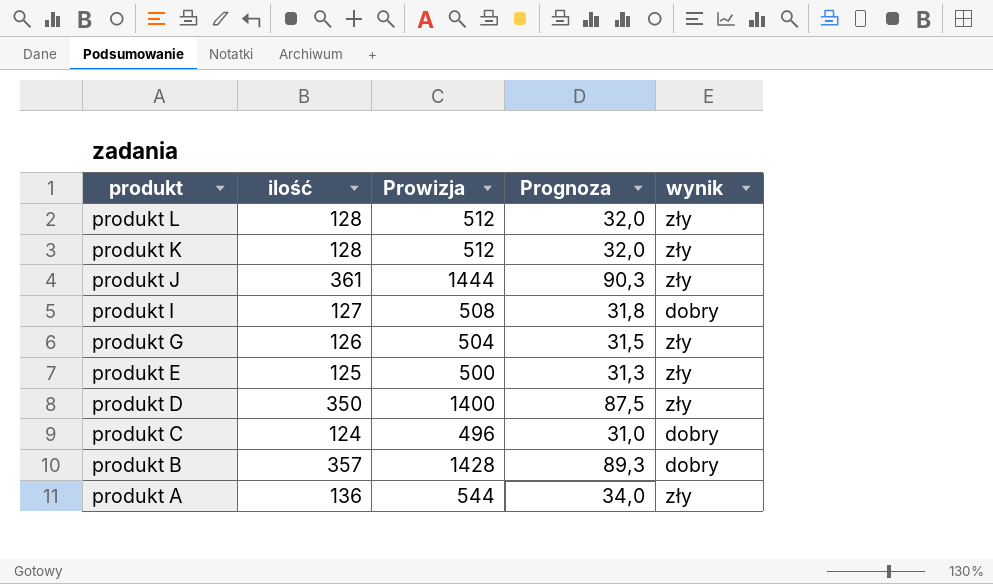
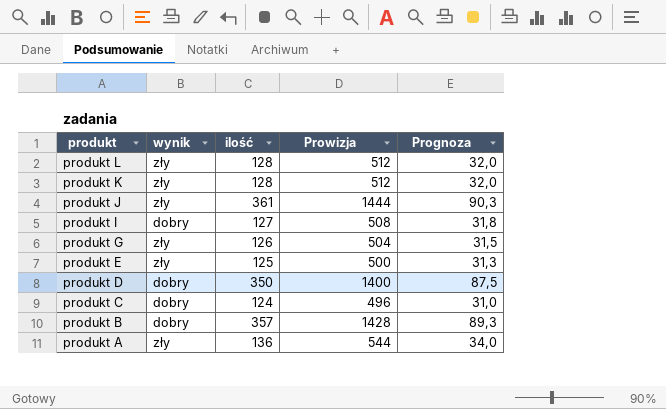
column wynik | position: 5 -> 2
produkt D | wynik: zły -> dobry

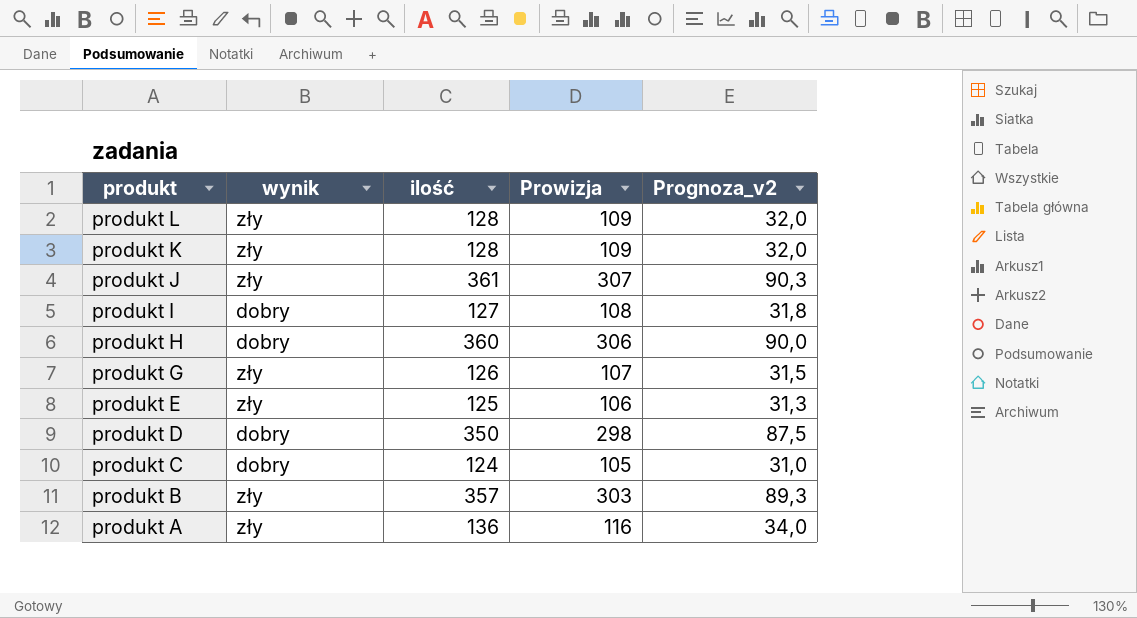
column Prowizja | formula: [ilość] * 4 -> [ilość] * 0,85
column name: Prognoza -> Prognoza_v2
row produkt H: none -> dobry | 360 | 306 | 90,0
produkt B | wynik: dobry -> zły

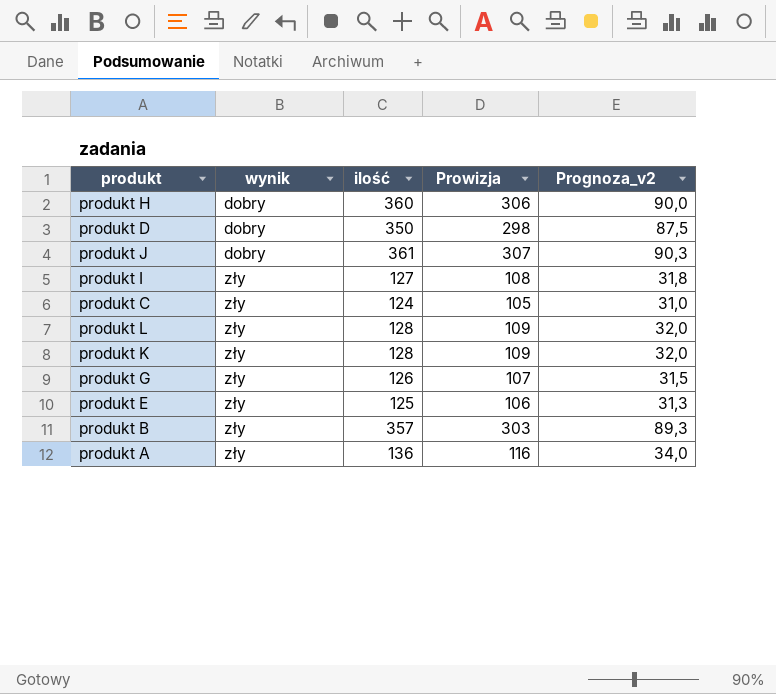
row order: produkt descending -> wynik ascending
produkt J | wynik: zły -> dobry
produkt I | wynik: dobry -> zły
produkt C | wynik: dobry -> zły

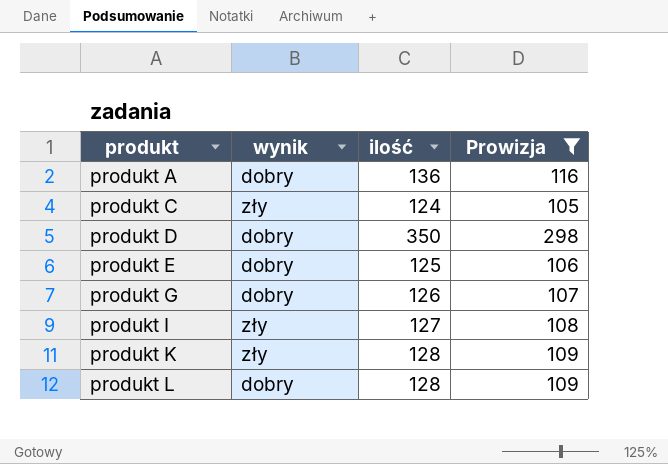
filter: none -> Prowizja <= 298
row order: wynik ascending -> produkt ascending
column Prognoza_v2 | formula: [ilość] * 0,25 -> none
produkt A | wynik: zły -> dobry
produkt E | wynik: zły -> dobry
produkt G | wynik: zły -> dobry
produkt L | wynik: zły -> dobry

